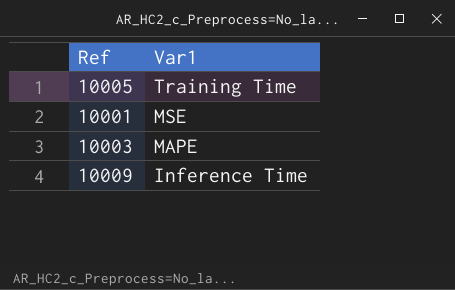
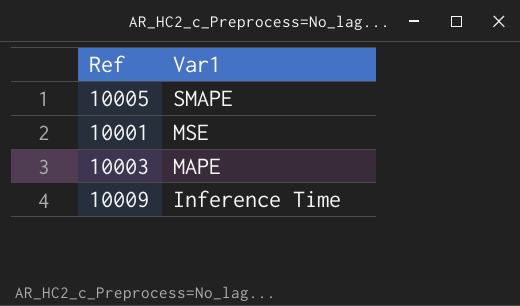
10005 | Var1: Training Time -> SMAPE

